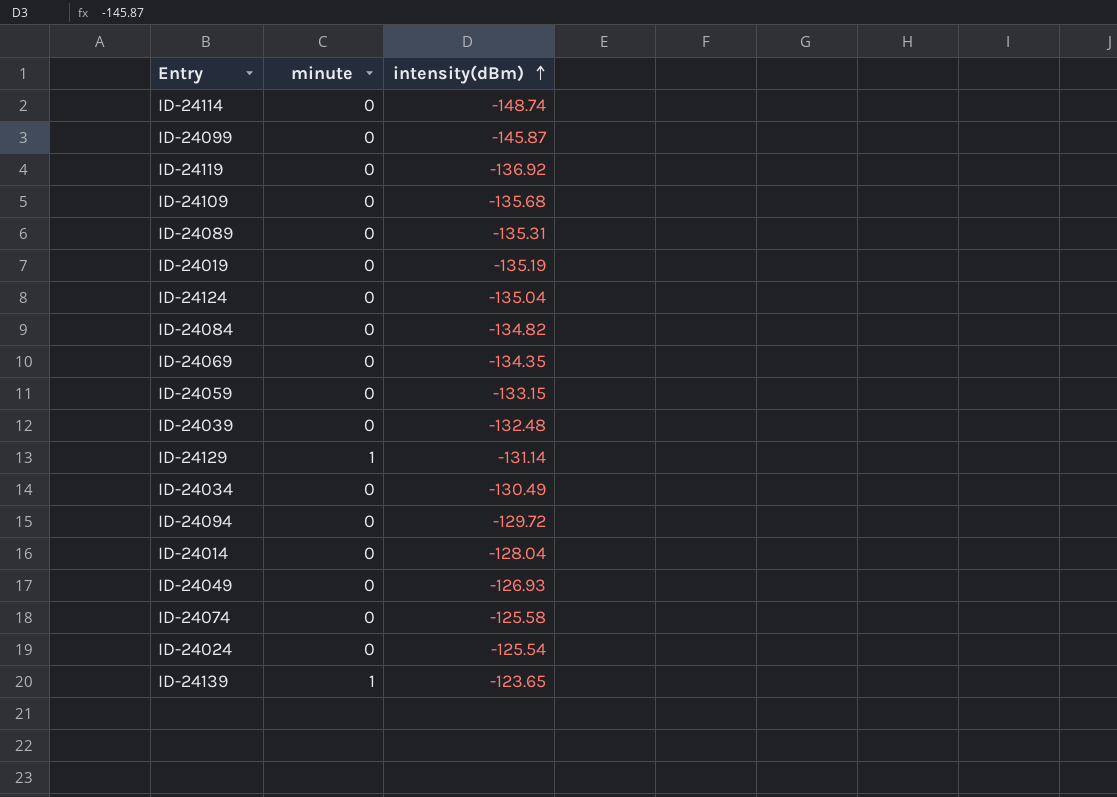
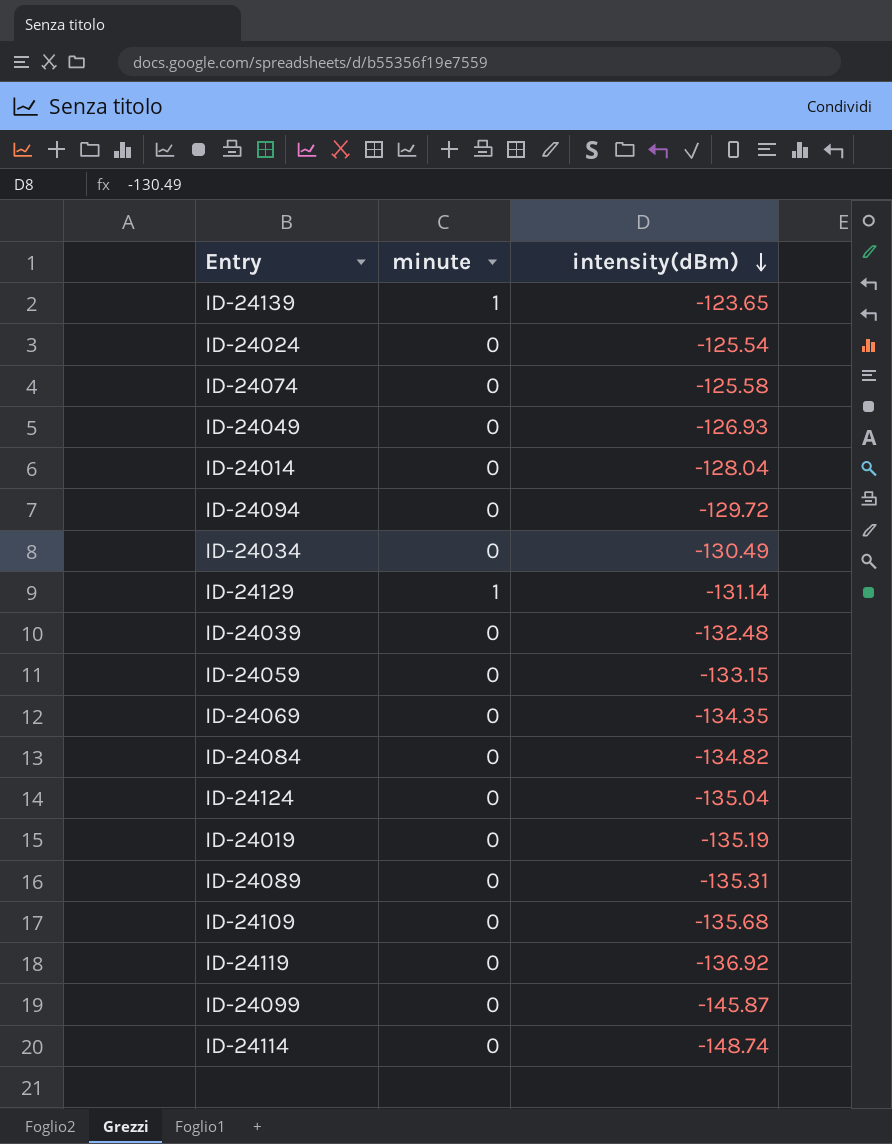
row order: intensity(dBm) ascending -> intensity(dBm) descending

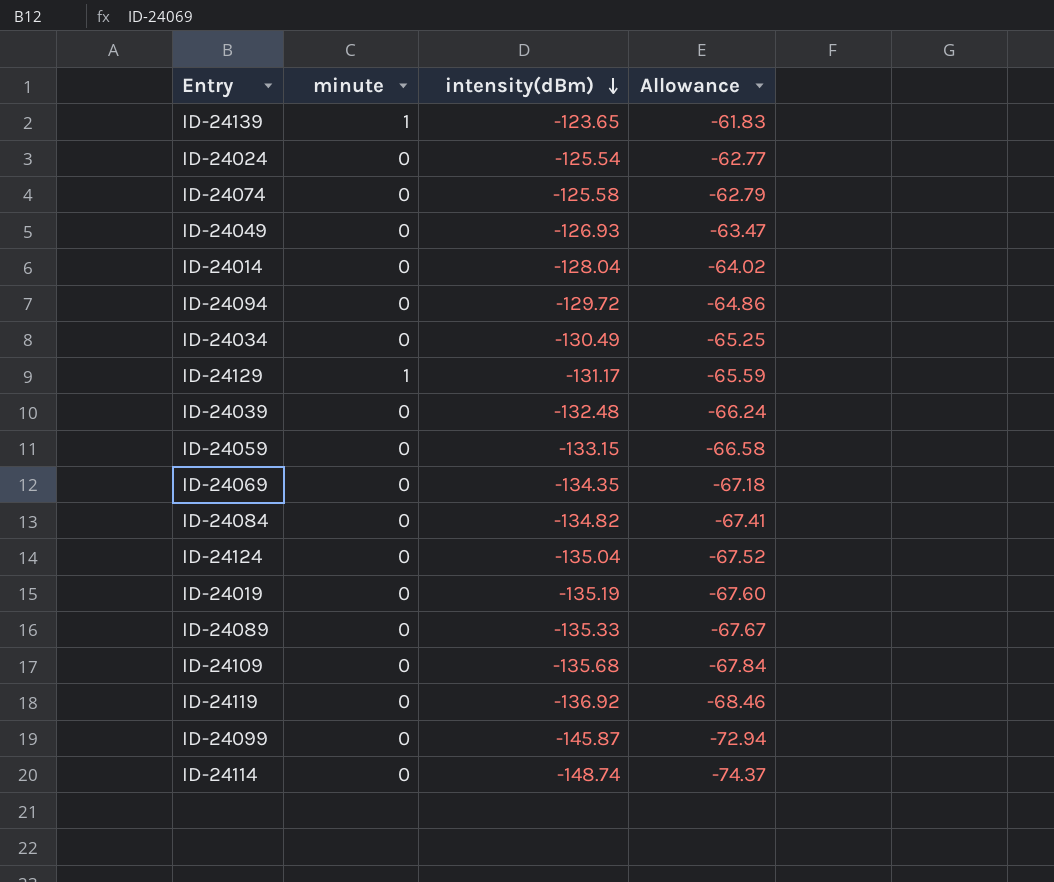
column Allowance | formula: none -> [intensity(dBm)] * 0.5
ID-24129 | intensity(dBm): -131.14 -> -131.17
ID-24089 | intensity(dBm): -135.31 -> -135.33

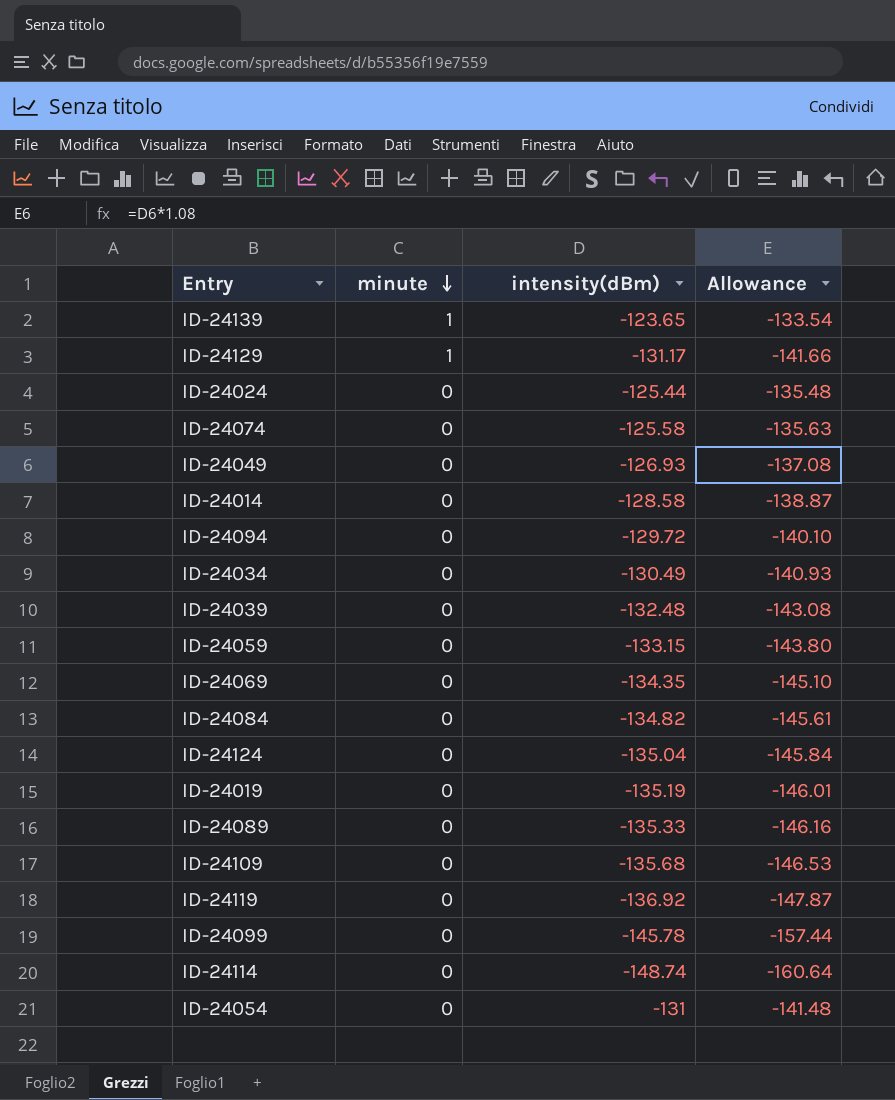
row order: intensity(dBm) descending -> minute descending
column Allowance | formula: [intensity(dBm)] * 0.5 -> [intensity(dBm)] * 1.08
ID-24024 | intensity(dBm): -125.54 -> -125.44
ID-24014 | intensity(dBm): -128.04 -> -128.58
ID-24099 | intensity(dBm): -145.87 -> -145.78
row ID-24054: none -> 0 | -131 | -141.48

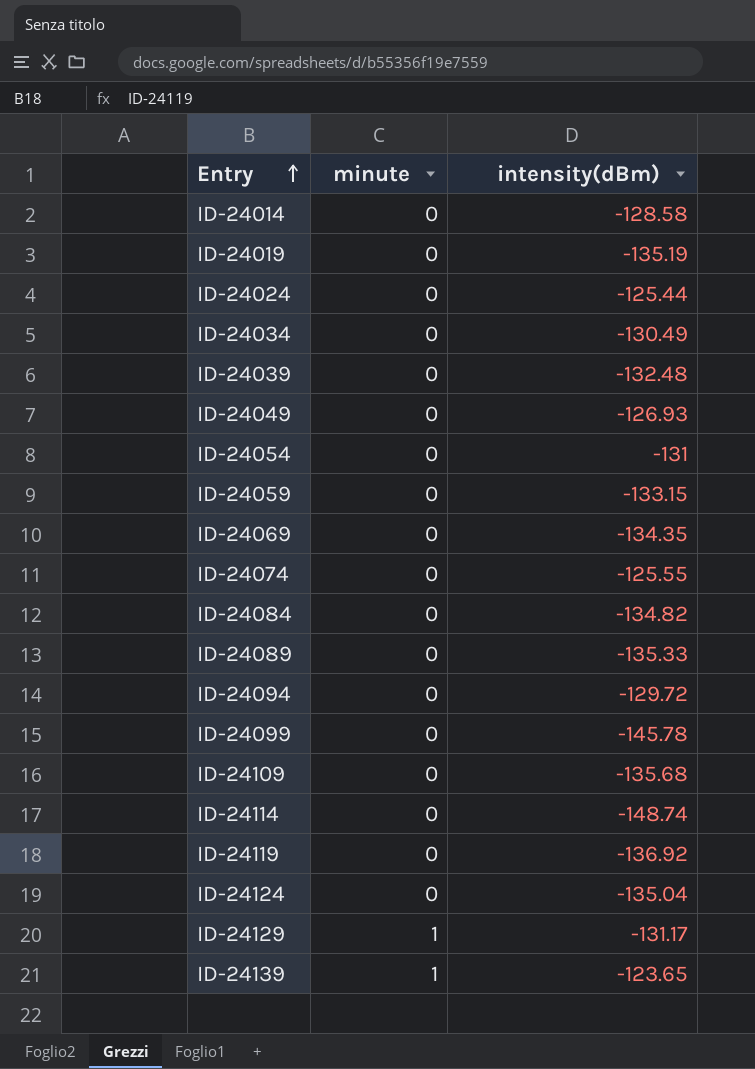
row order: minute descending -> Entry ascending
column Allowance | formula: [intensity(dBm)] * 1.08 -> none
ID-24074 | intensity(dBm): -125.58 -> -125.55

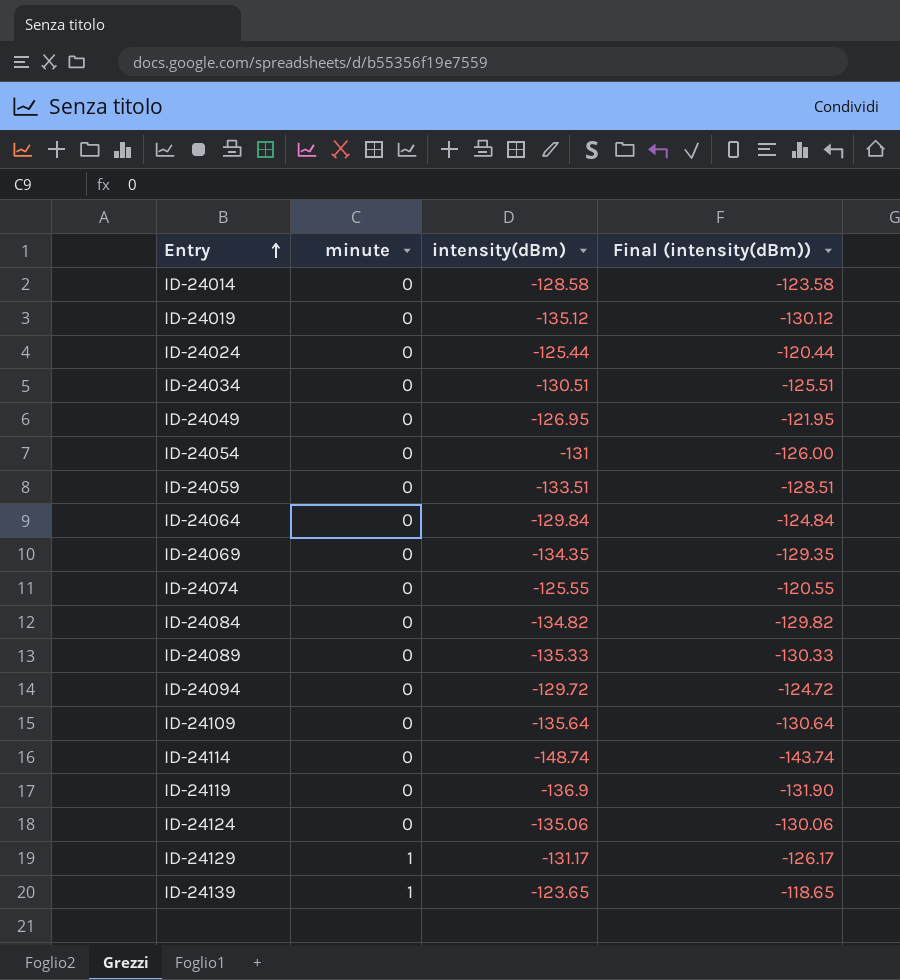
column Final (intensity(dBm)) | formula: none -> [intensity(dBm)] + 5
row ID-24039: 0 | -132.48 -> none
row ID-24099: 0 | -145.78 -> none
ID-24019 | intensity(dBm): -135.19 -> -135.12
ID-24034 | intensity(dBm): -130.49 -> -130.51
ID-24049 | intensity(dBm): -126.93 -> -126.95
ID-24059 | intensity(dBm): -133.15 -> -133.51
row ID-24064: none -> 0 | -129.84 | -124.84
ID-24109 | intensity(dBm): -135.68 -> -135.64
ID-24119 | intensity(dBm): -136.92 -> -136.9
ID-24124 | intensity(dBm): -135.04 -> -135.06

